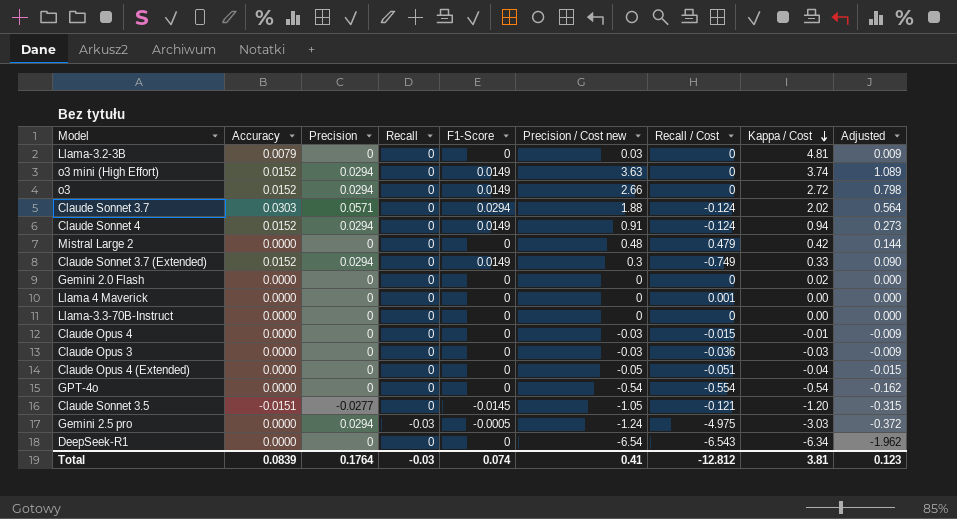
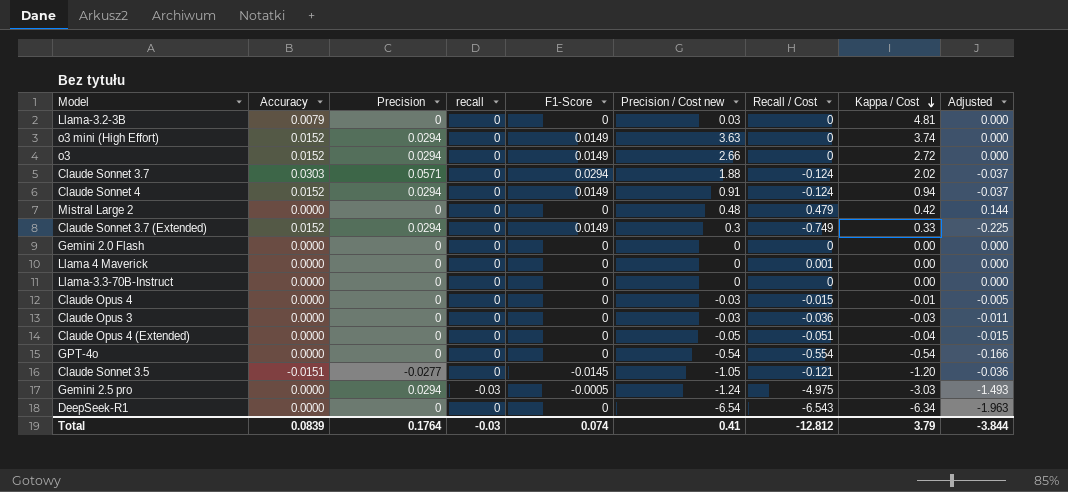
column name: Recall -> recall
column Adjusted | formula: [Precision / Cost new] * 0.3 -> [Recall / Cost] * 0.3
Gemini 2.0 Flash | Kappa / Cost: 0.02 -> 0.00
Total | Kappa / Cost: 3.81 -> 3.79
Total | Adjusted: 0.123 -> -3.844

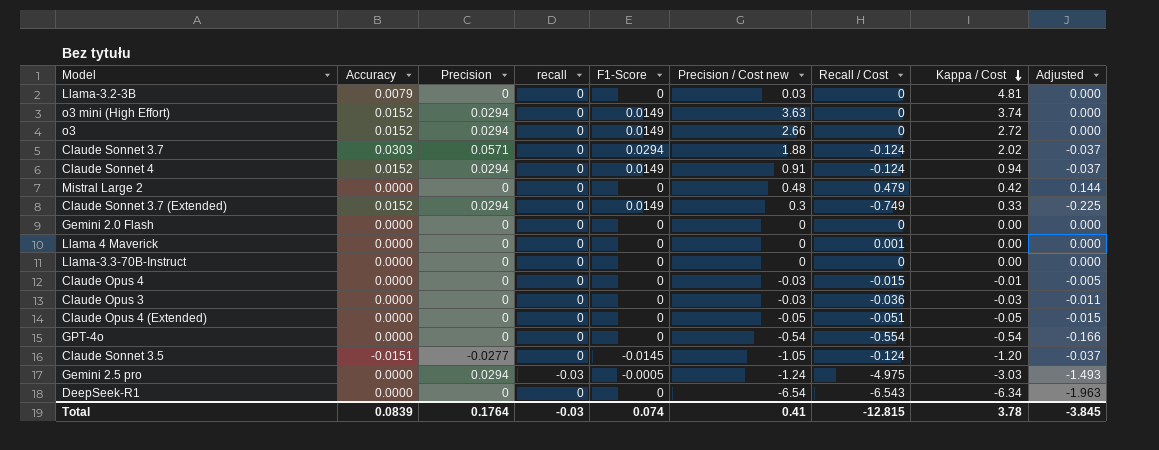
Claude Opus 4 (Extended) | Kappa / Cost: -0.04 -> -0.05
Claude Sonnet 3.5 | Recall / Cost: -0.121 -> -0.124
Claude Sonnet 3.5 | Adjusted: -0.036 -> -0.037
Total | Recall / Cost: -12.812 -> -12.815
Total | Kappa / Cost: 3.79 -> 3.78
Total | Adjusted: -3.844 -> -3.845

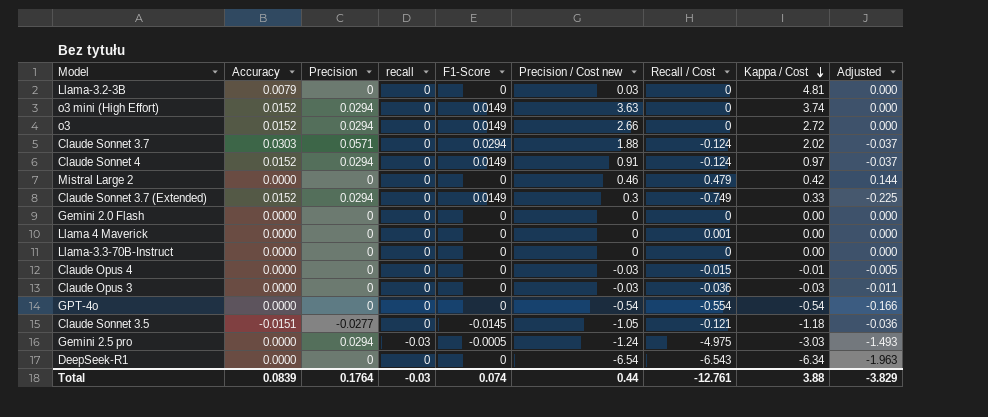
row Claude Opus 4 (Extended): 0.0000 | 0 | 0 | 0 | -0.05 | -0.051 | -0.05 | -0.015 -> none
Claude Sonnet 4 | Kappa / Cost: 0.94 -> 0.97
Mistral Large 2 | Precision / Cost new: 0.48 -> 0.46
Claude Sonnet 3.5 | Recall / Cost: -0.124 -> -0.121
Claude Sonnet 3.5 | Kappa / Cost: -1.20 -> -1.18
Claude Sonnet 3.5 | Adjusted: -0.037 -> -0.036
Total | Precision / Cost new: 0.41 -> 0.44
Total | Recall / Cost: -12.815 -> -12.761
Total | Kappa / Cost: 3.78 -> 3.88
Total | Adjusted: -3.845 -> -3.829

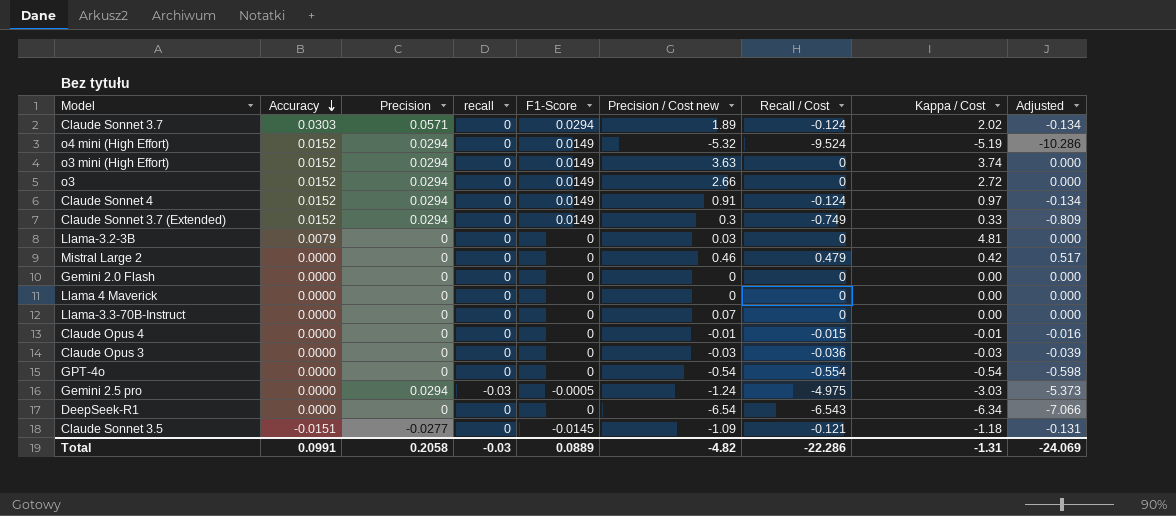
row order: Kappa / Cost descending -> Accuracy descending
column Adjusted | formula: [Recall / Cost] * 0.3 -> [Recall / Cost] * 1.08
Claude Sonnet 3.7 | Precision / Cost new: 1.88 -> 1.89
row o4 mini (High Effort): none -> 0.0152 | 0.0294 | 0 | 0.0149 | -5.32 | -9.524 | -5.19 | -10.286
Llama 4 Maverick | Recall / Cost: 0.001 -> 0
Llama-3.3-70B-Instruct | Precision / Cost new: 0 -> 0.07
Claude Opus 4 | Precision / Cost new: -0.03 -> -0.01
Claude Sonnet 3.5 | Precision / Cost new: -1.05 -> -1.09
Total | Accuracy: 0.0839 -> 0.0991
Total | Precision: 0.1764 -> 0.2058
Total | F1-Score: 0.074 -> 0.0889
Total | Precision / Cost new: 0.44 -> -4.82
Total | Recall / Cost: -12.761 -> -22.286
Total | Kappa / Cost: 3.88 -> -1.31
Total | Adjusted: -3.829 -> -24.069

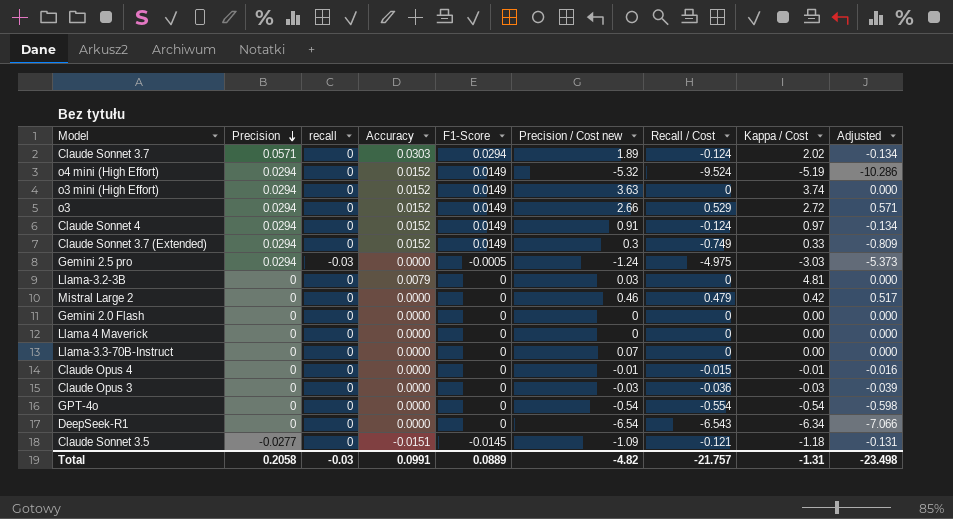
row order: Accuracy descending -> Precision descending
column Accuracy | position: 2 -> 4
o3 | Recall / Cost: 0 -> 0.529
o3 | Adjusted: 0.000 -> 0.571
Total | Recall / Cost: -22.286 -> -21.757
Total | Adjusted: -24.069 -> -23.498

